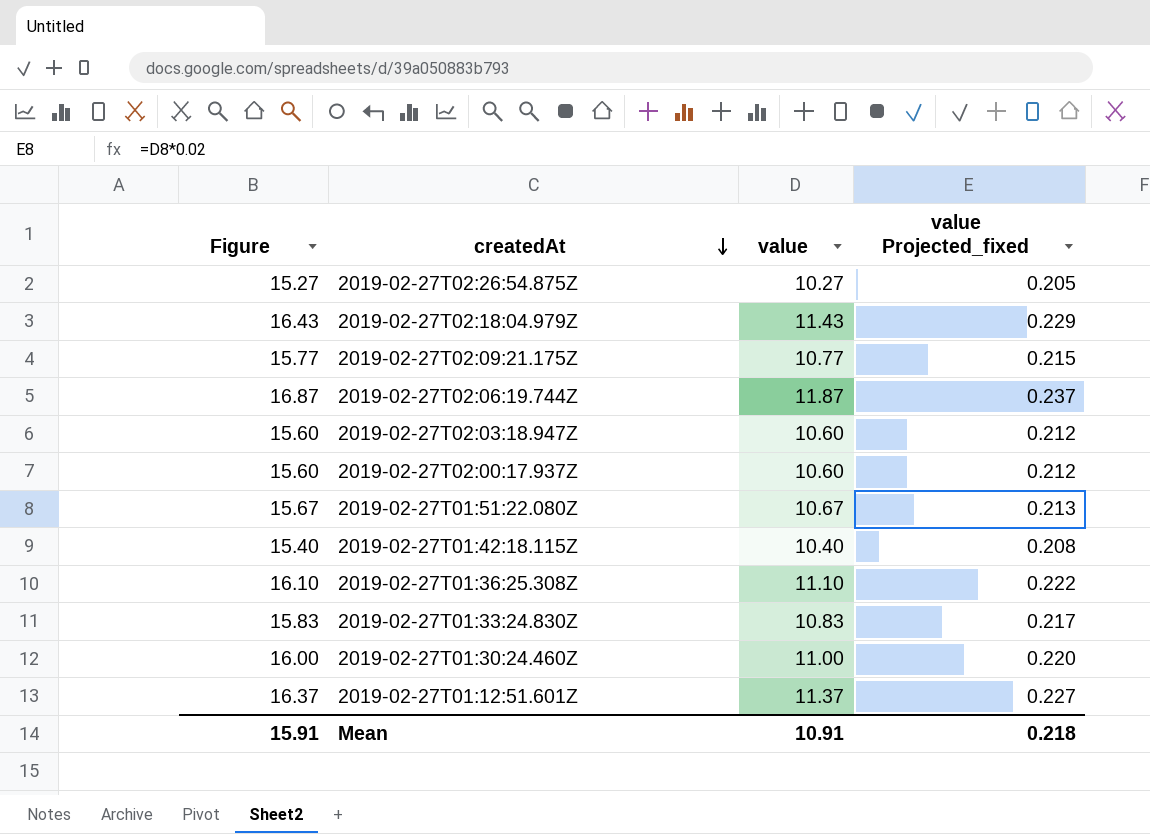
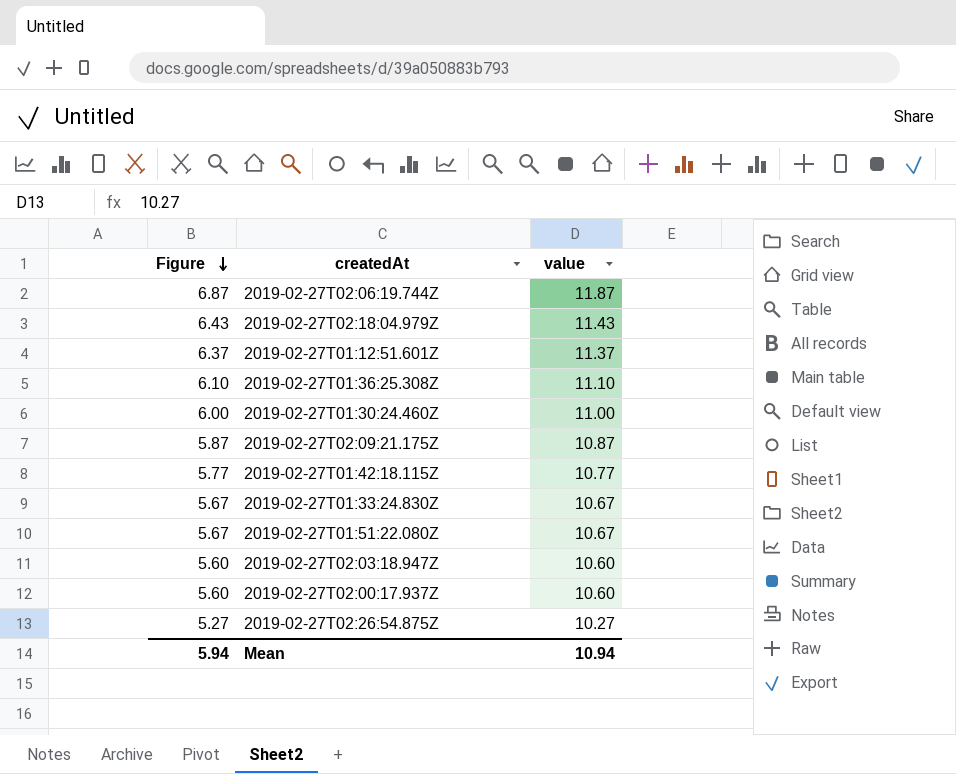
row order: createdAt descending -> Figure descending
column value Projected_fixed | formula: [value] * 0.02 -> none
column Figure | formula: [value] + 5 -> [value] - 5
2019-02-27T02:09:21.175Z | value: 10.77 -> 10.87
2019-02-27T01:42:18.115Z | value: 10.40 -> 10.77
2019-02-27T01:33:24.830Z | value: 10.83 -> 10.67
Mean | Figure: 15.91 -> 5.94
Mean | value: 10.91 -> 10.94

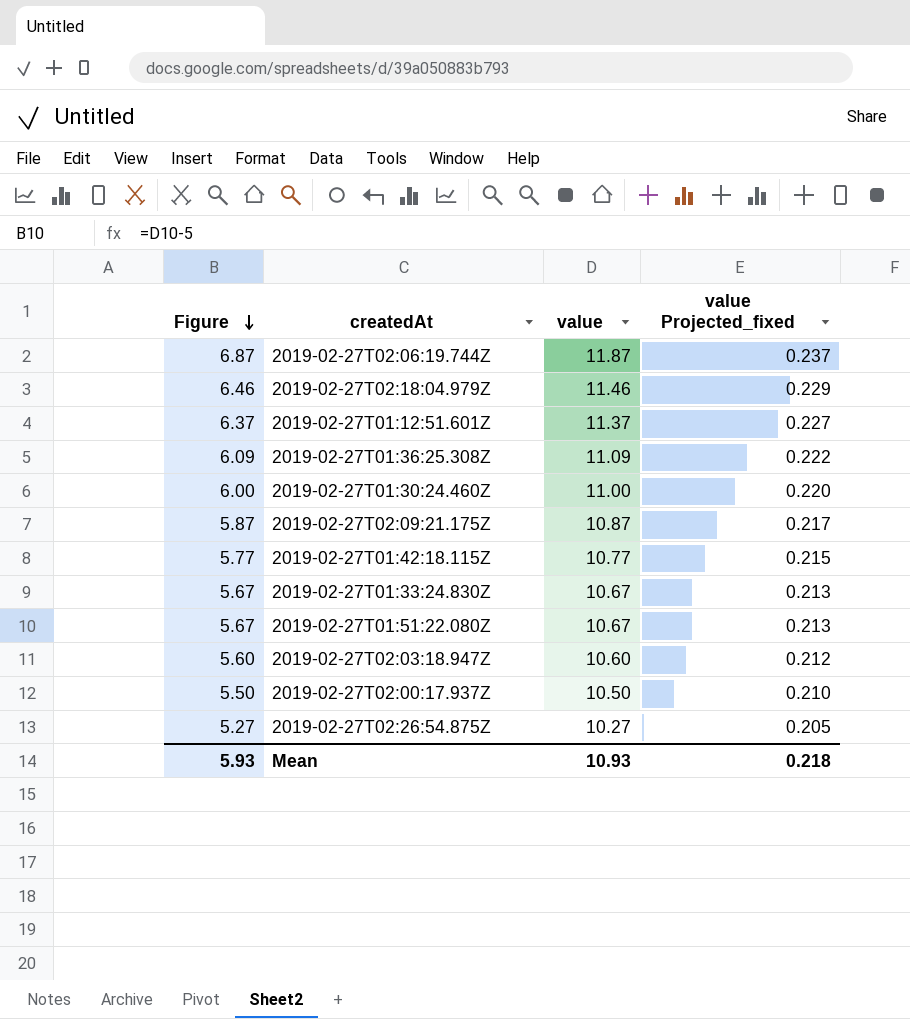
column value Projected_fixed | formula: none -> [value] * 0.02
2019-02-27T02:18:04.979Z | Figure: 6.43 -> 6.46
2019-02-27T02:18:04.979Z | value: 11.43 -> 11.46
2019-02-27T01:36:25.308Z | Figure: 6.10 -> 6.09
2019-02-27T01:36:25.308Z | value: 11.10 -> 11.09
2019-02-27T02:00:17.937Z | Figure: 5.60 -> 5.50
2019-02-27T02:00:17.937Z | value: 10.60 -> 10.50
Mean | Figure: 5.94 -> 5.93
Mean | value: 10.94 -> 10.93

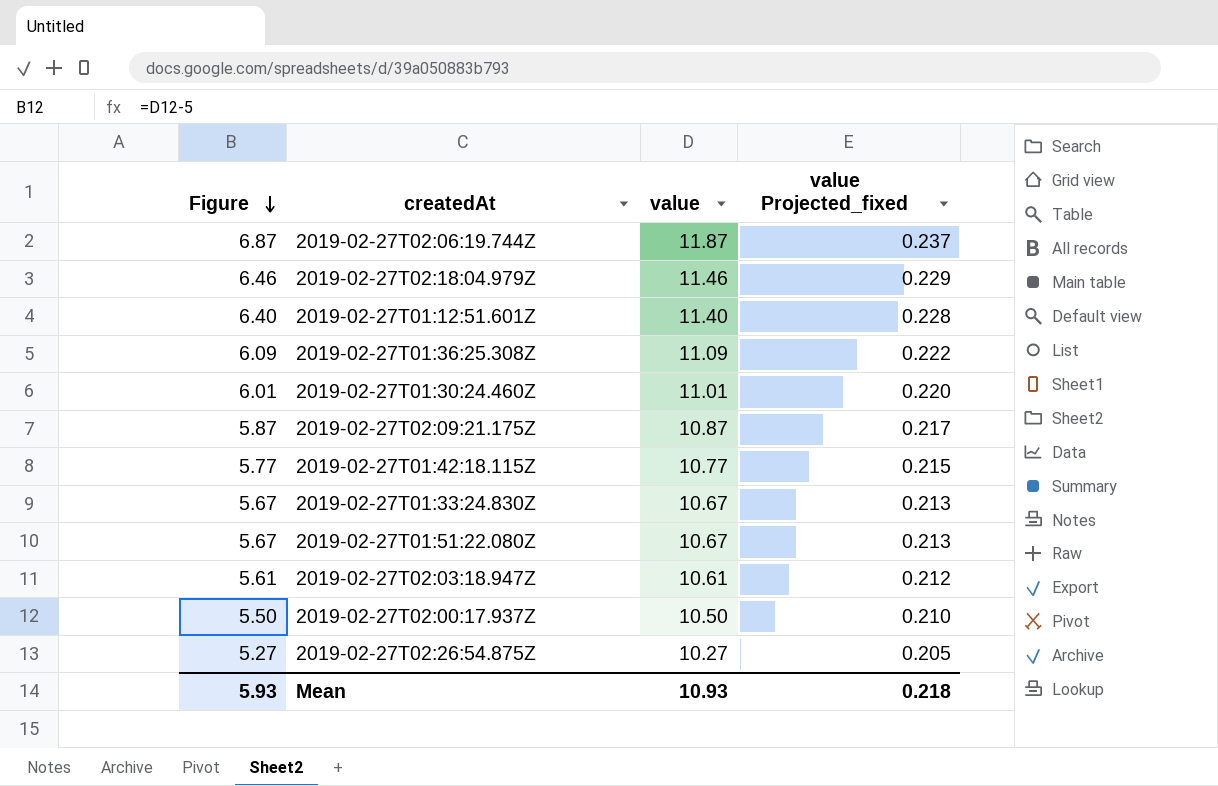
2019-02-27T01:12:51.601Z | Figure: 6.37 -> 6.40
2019-02-27T01:12:51.601Z | value: 11.37 -> 11.40
2019-02-27T01:12:51.601Z | value Projected_fixed: 0.227 -> 0.228
2019-02-27T01:30:24.460Z | Figure: 6.00 -> 6.01
2019-02-27T01:30:24.460Z | value: 11.00 -> 11.01
2019-02-27T02:03:18.947Z | Figure: 5.60 -> 5.61
2019-02-27T02:03:18.947Z | value: 10.60 -> 10.61

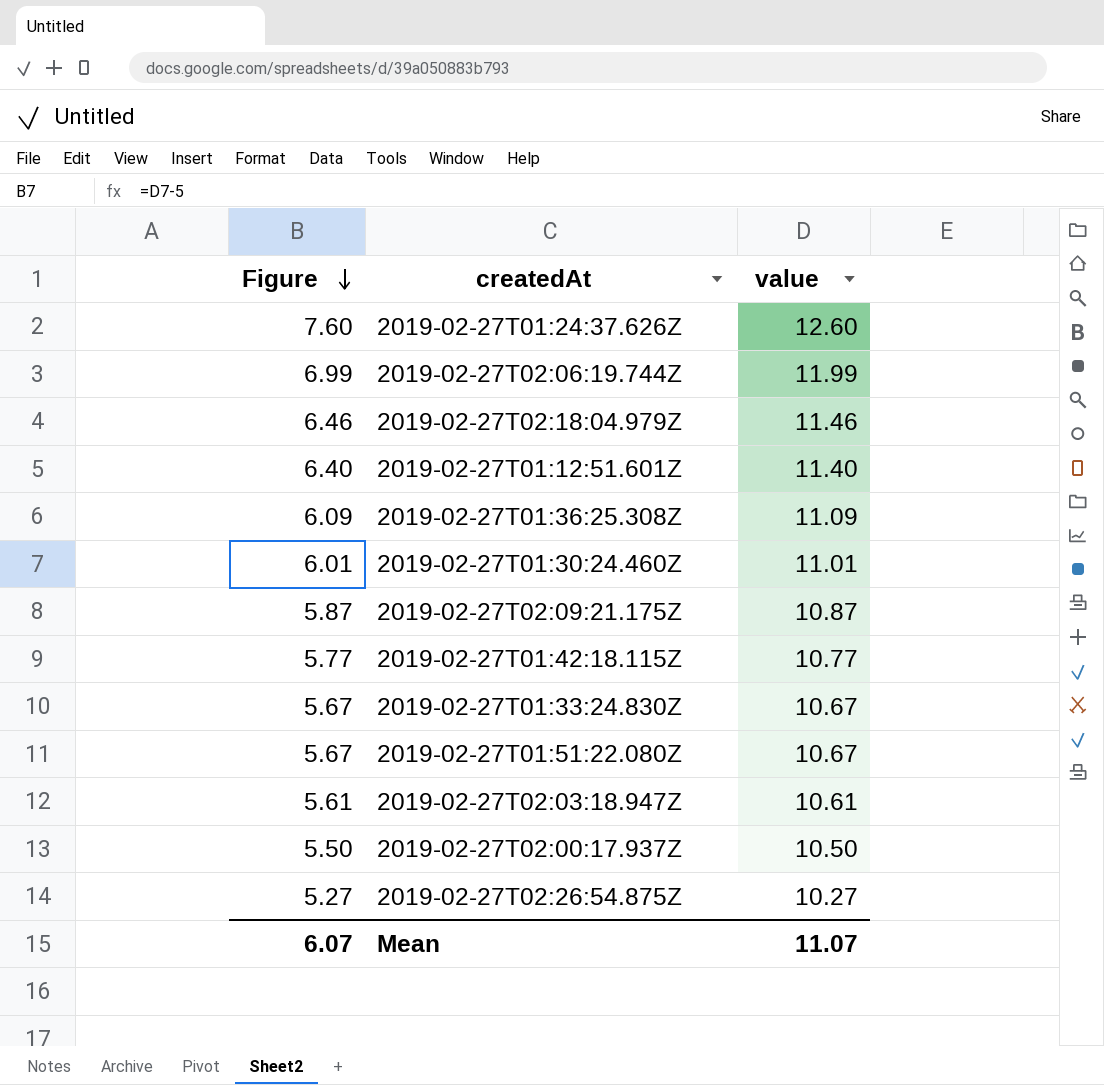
column value Projected_fixed | formula: [value] * 0.02 -> none
row 2019-02-27T01:24:37.626Z: none -> 7.60 | 12.60
2019-02-27T02:06:19.744Z | Figure: 6.87 -> 6.99
2019-02-27T02:06:19.744Z | value: 11.87 -> 11.99
Mean | Figure: 5.93 -> 6.07
Mean | value: 10.93 -> 11.07

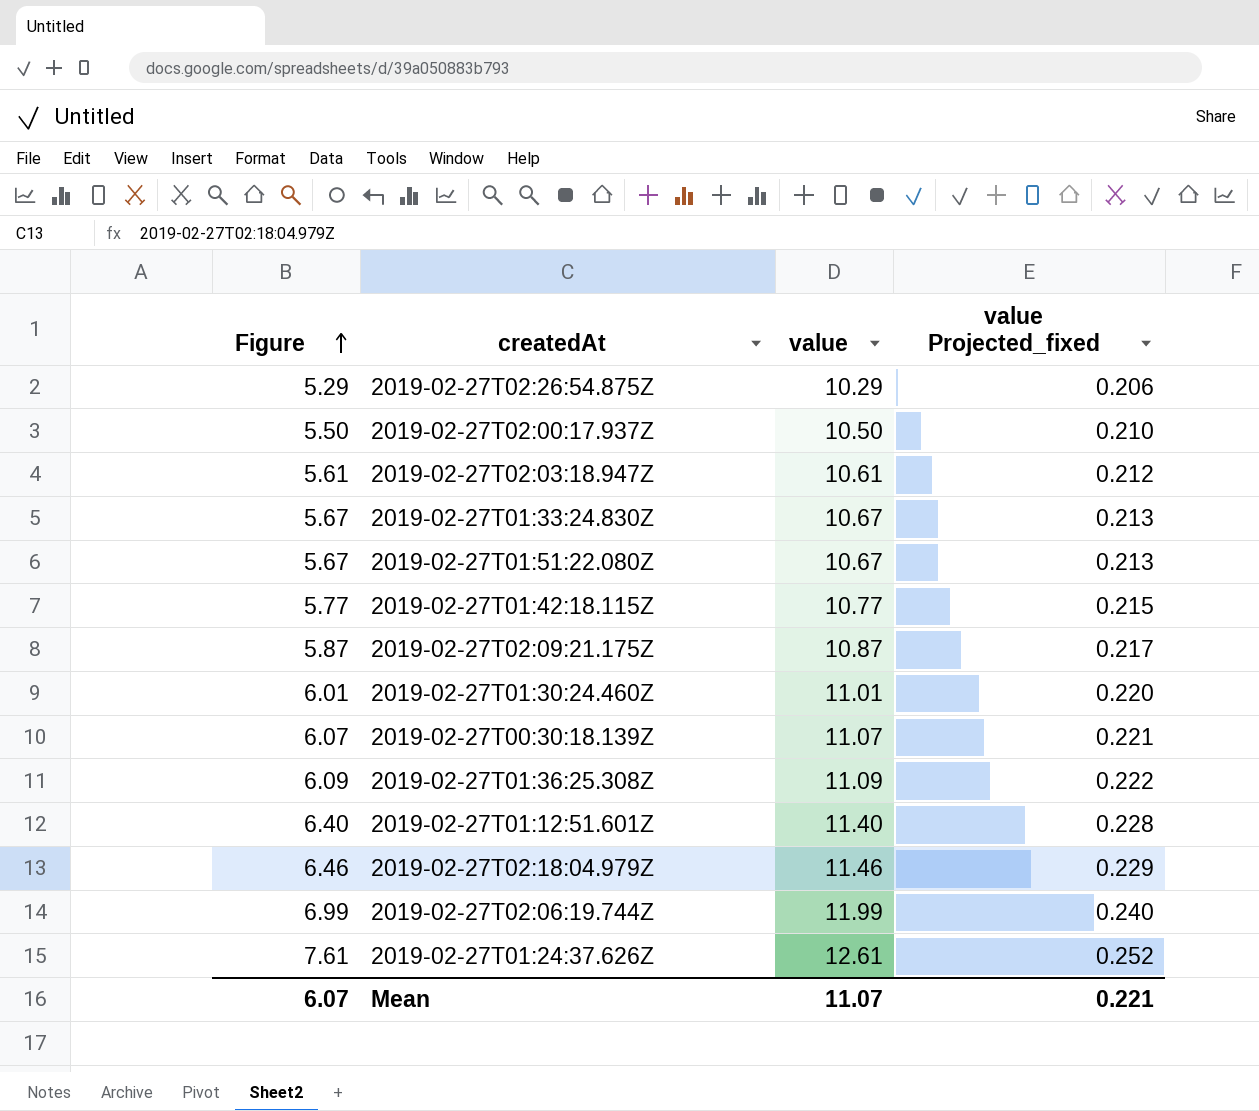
row order: Figure descending -> Figure ascending
column value Projected_fixed | formula: none -> [value] * 0.02
2019-02-27T02:26:54.875Z | Figure: 5.27 -> 5.29
2019-02-27T02:26:54.875Z | value: 10.27 -> 10.29
row 2019-02-27T00:30:18.139Z: none -> 6.07 | 11.07 | 0.221
2019-02-27T01:24:37.626Z | Figure: 7.60 -> 7.61
2019-02-27T01:24:37.626Z | value: 12.60 -> 12.61

